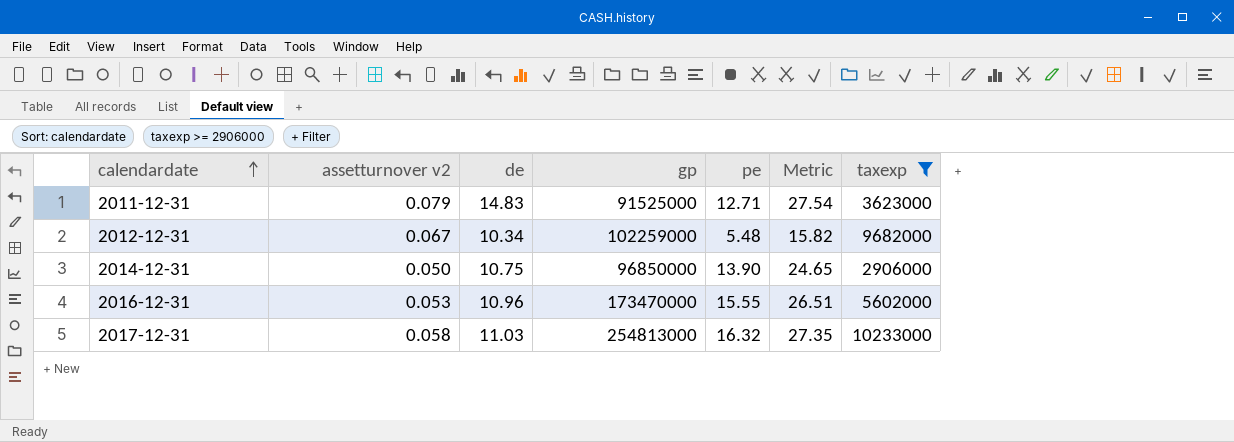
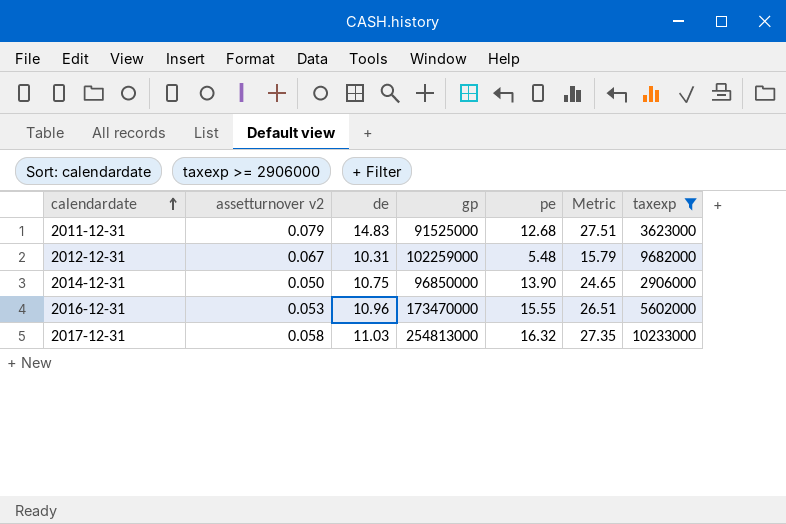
2011-12-31 | pe: 12.71 -> 12.68
2011-12-31 | Metric: 27.54 -> 27.51
2012-12-31 | de: 10.34 -> 10.31
2012-12-31 | Metric: 15.82 -> 15.79

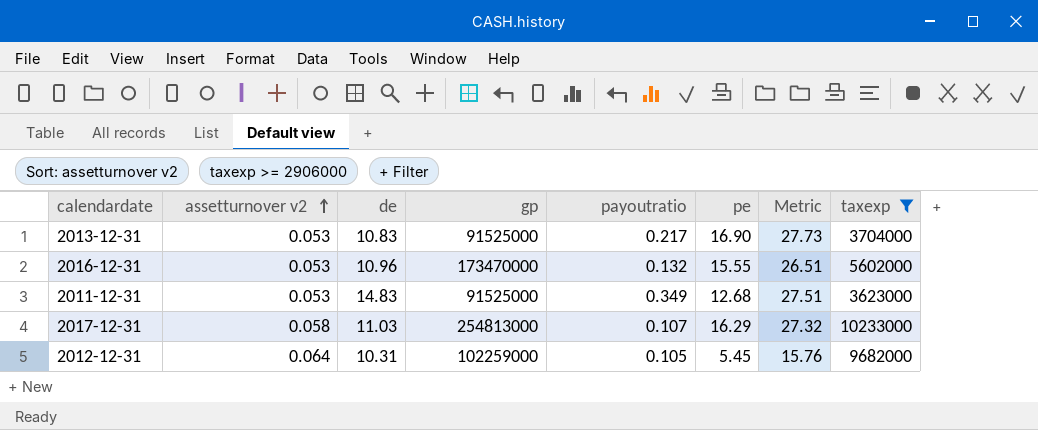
row order: calendardate ascending -> assetturnover v2 ascending
column payoutratio | position: none -> 5
row 2014-12-31: 0.050 | 10.75 | 96850000 | 13.90 | 24.65 | 2906000 -> none
row 2013-12-31: none -> 0.053 | 10.83 | 91525000 | 0.217 | 16.90 | 27.73 | 3704000
2011-12-31 | assetturnover v2: 0.079 -> 0.053
2017-12-31 | pe: 16.32 -> 16.29
2017-12-31 | Metric: 27.35 -> 27.32
2012-12-31 | assetturnover v2: 0.067 -> 0.064
2012-12-31 | pe: 5.48 -> 5.45
2012-12-31 | Metric: 15.79 -> 15.76

